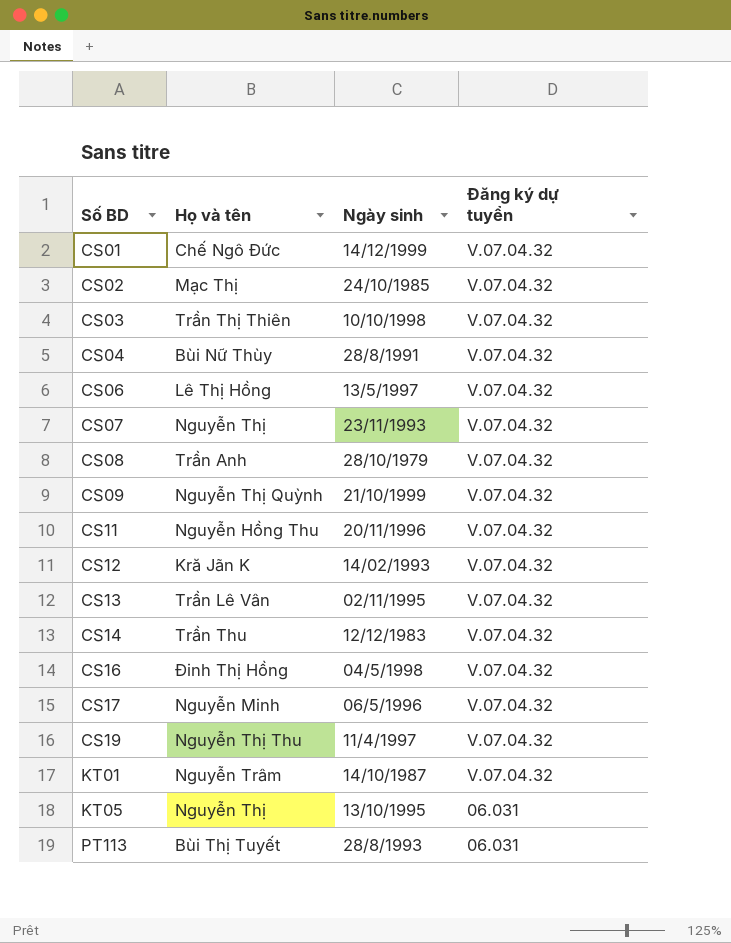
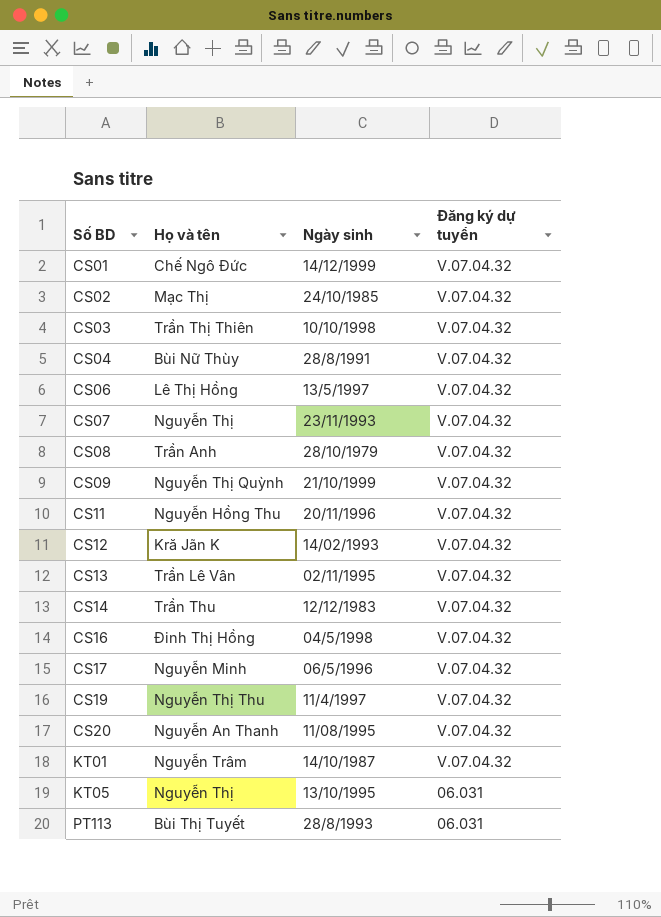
row CS20: none -> Nguyễn An Thanh | 11/08/1995 | V.07.04.32

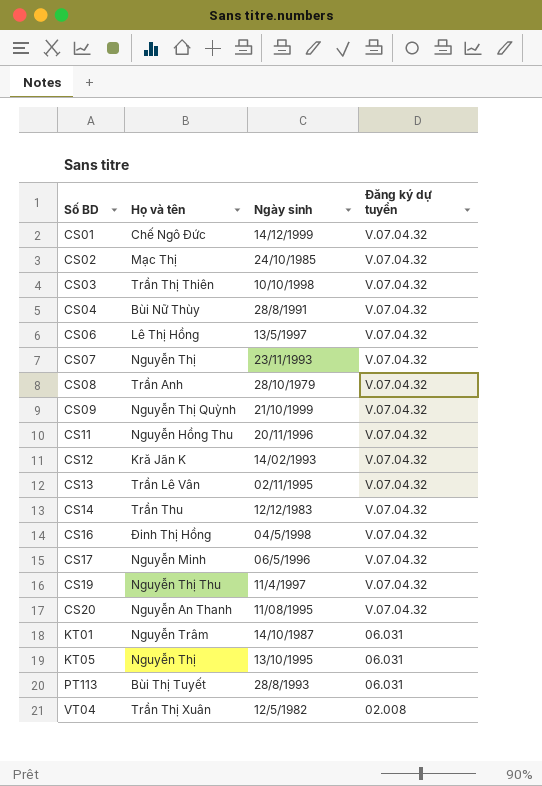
KT01 | Đăng ký dự tuyển: V.07.04.32 -> 06.031
row VT04: none -> Trần Thị Xuân | 12/5/1982 | 02.008

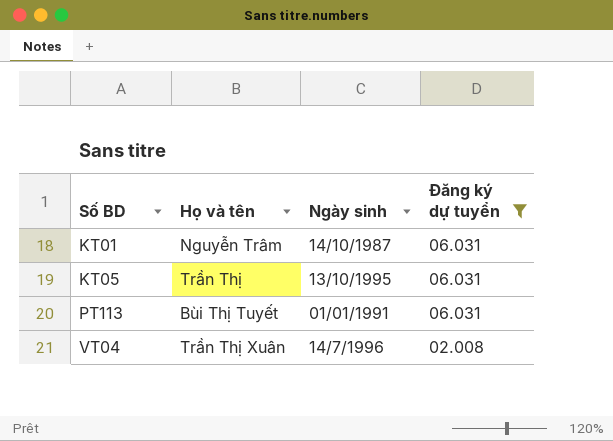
filter: none -> Đăng ký dự tuyển != V.07.04.32
KT05 | Họ và tên: Nguyễn Thị -> Trần Thị
PT113 | Ngày sinh: 28/8/1993 -> 01/01/1991
VT04 | Ngày sinh: 12/5/1982 -> 14/7/1996

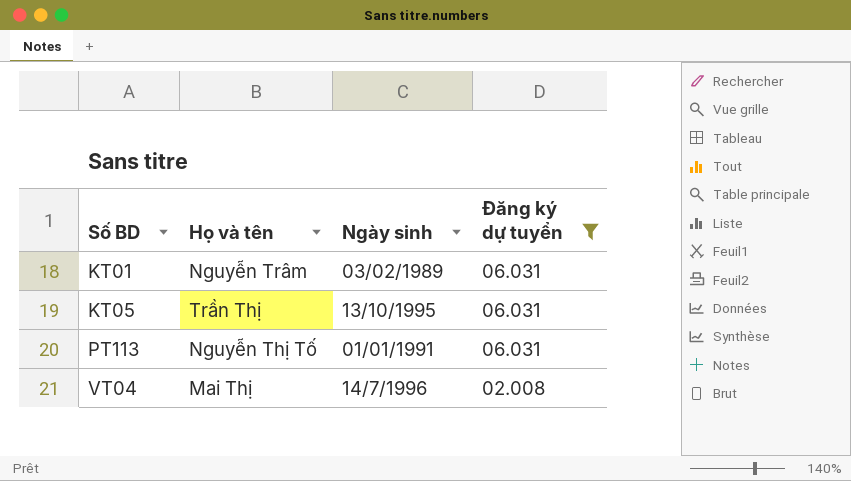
KT01 | Ngày sinh: 14/10/1987 -> 03/02/1989
PT113 | Họ và tên: Bùi Thị Tuyết -> Nguyễn Thị Tố
VT04 | Họ và tên: Trần Thị Xuân -> Mai Thị

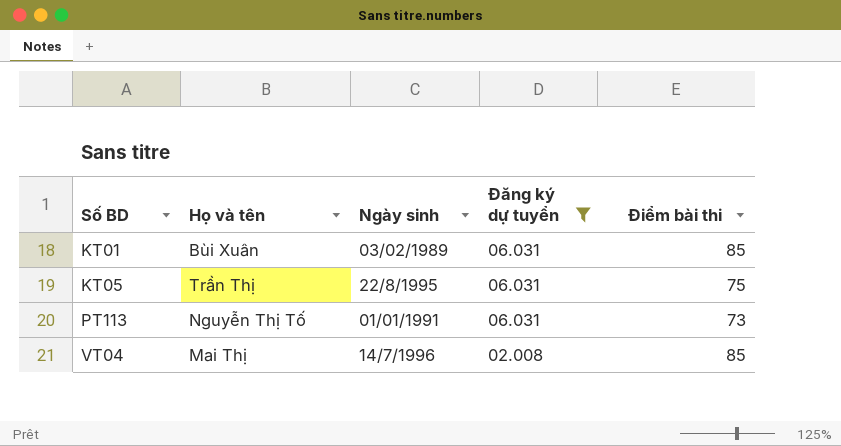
column Điểm bài thi | position: none -> 5
KT01 | Họ và tên: Nguyễn Trâm -> Bùi Xuân
KT05 | Ngày sinh: 13/10/1995 -> 22/8/1995

